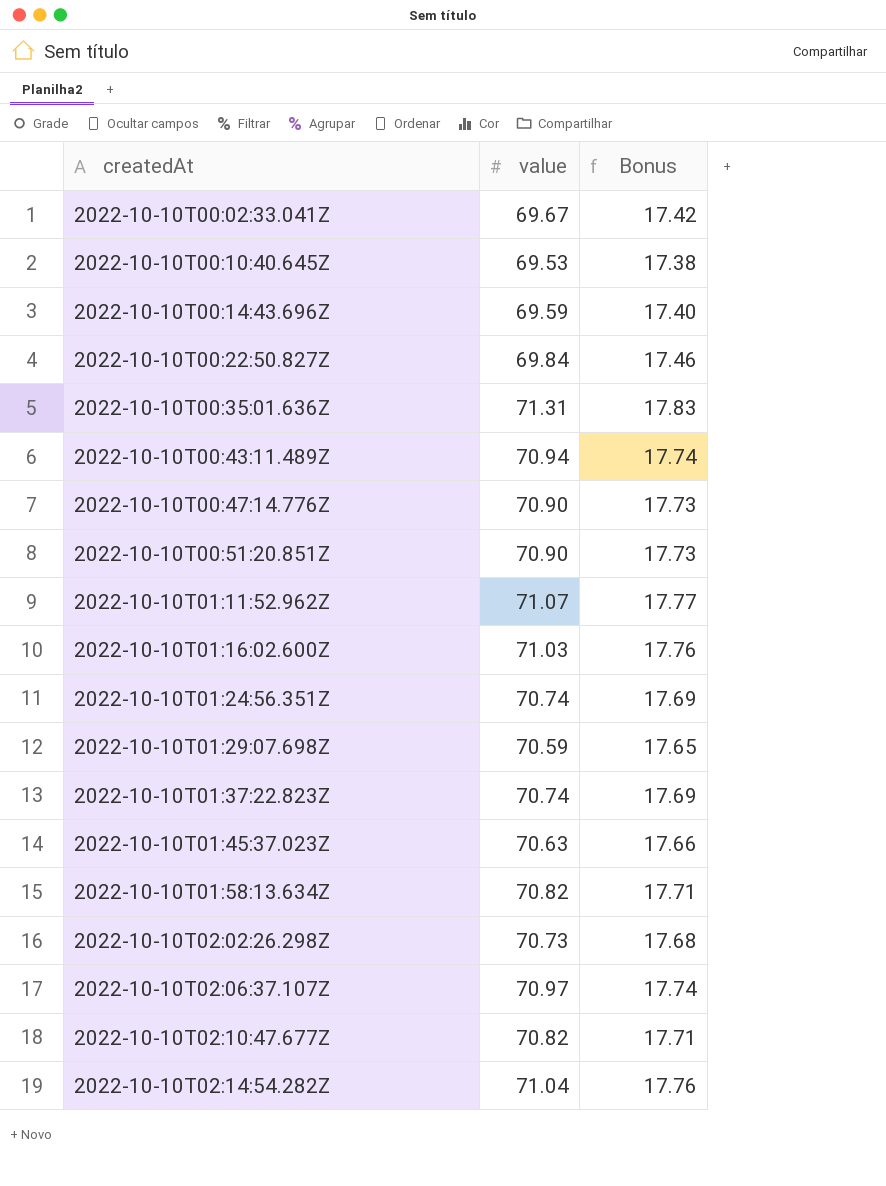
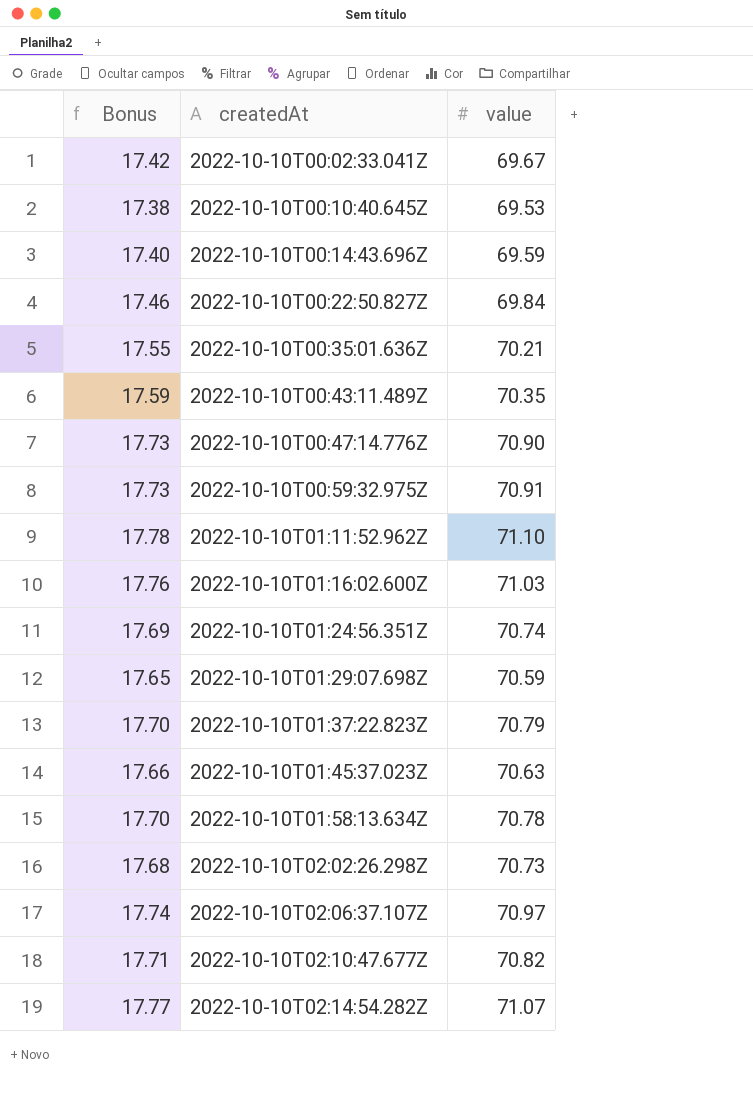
column Bonus | position: 3 -> 1
row 2022-10-10T00:51:20.851Z: 70.90 | 17.73 -> none
2022-10-10T00:35:01.636Z | Bonus: 17.83 -> 17.55
2022-10-10T00:35:01.636Z | value: 71.31 -> 70.21
2022-10-10T00:43:11.489Z | Bonus: 17.74 -> 17.59
2022-10-10T00:43:11.489Z | value: 70.94 -> 70.35
row 2022-10-10T00:59:32.975Z: none -> 17.73 | 70.91
2022-10-10T01:11:52.962Z | Bonus: 17.77 -> 17.78
2022-10-10T01:11:52.962Z | value: 71.07 -> 71.10
2022-10-10T01:37:22.823Z | Bonus: 17.69 -> 17.70
2022-10-10T01:37:22.823Z | value: 70.74 -> 70.79
2022-10-10T01:58:13.634Z | Bonus: 17.71 -> 17.70
2022-10-10T01:58:13.634Z | value: 70.82 -> 70.78
2022-10-10T02:14:54.282Z | Bonus: 17.76 -> 17.77
2022-10-10T02:14:54.282Z | value: 71.04 -> 71.07

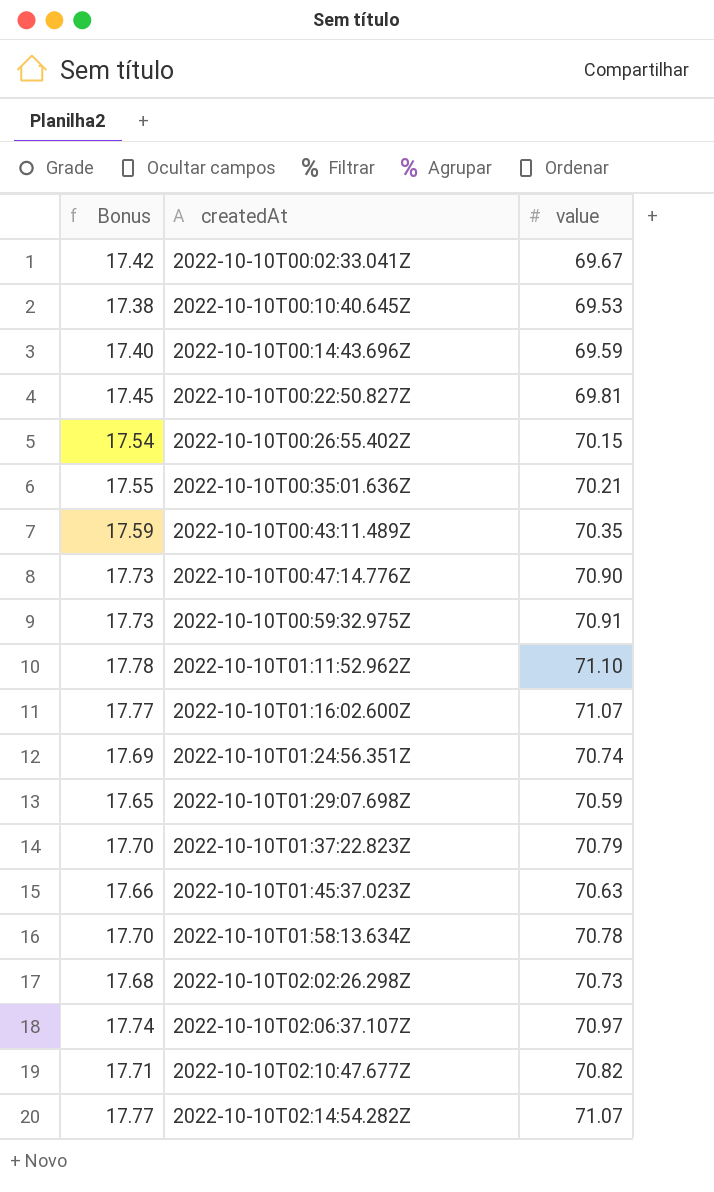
2022-10-10T00:22:50.827Z | Bonus: 17.46 -> 17.45
2022-10-10T00:22:50.827Z | value: 69.84 -> 69.81
row 2022-10-10T00:26:55.402Z: none -> 17.54 | 70.15
2022-10-10T01:16:02.600Z | Bonus: 17.76 -> 17.77
2022-10-10T01:16:02.600Z | value: 71.03 -> 71.07

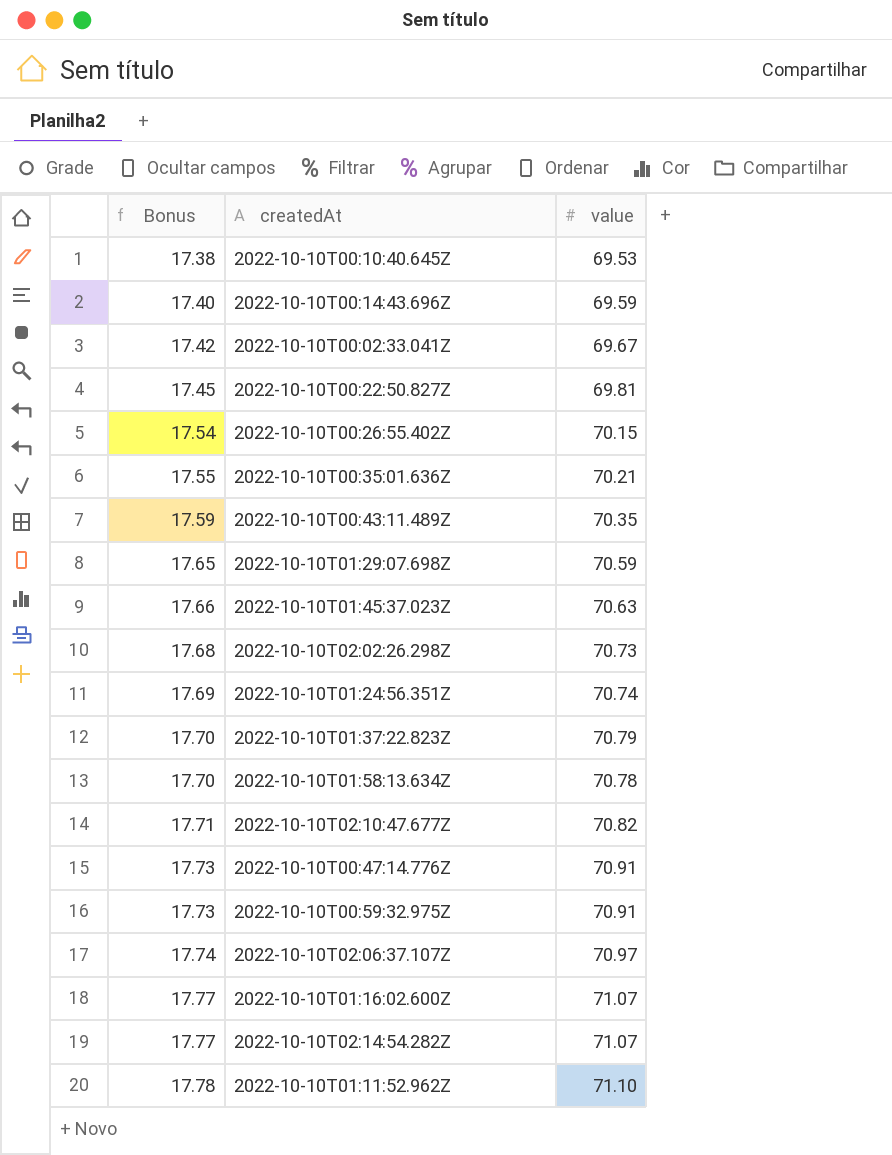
row order: createdAt ascending -> Bonus ascending
2022-10-10T00:47:14.776Z | value: 70.90 -> 70.91

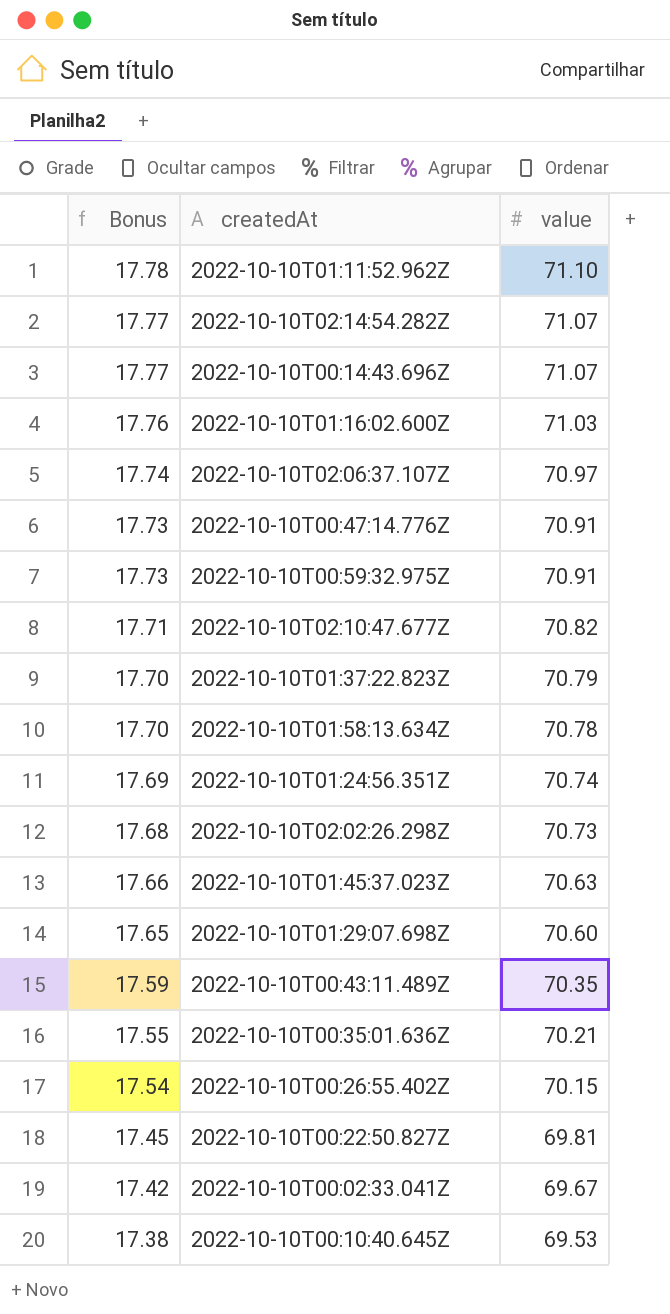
row order: Bonus ascending -> Bonus descending
2022-10-10T00:14:43.696Z | Bonus: 17.40 -> 17.77
2022-10-10T00:14:43.696Z | value: 69.59 -> 71.07
2022-10-10T01:16:02.600Z | Bonus: 17.77 -> 17.76
2022-10-10T01:16:02.600Z | value: 71.07 -> 71.03
2022-10-10T01:29:07.698Z | value: 70.59 -> 70.60

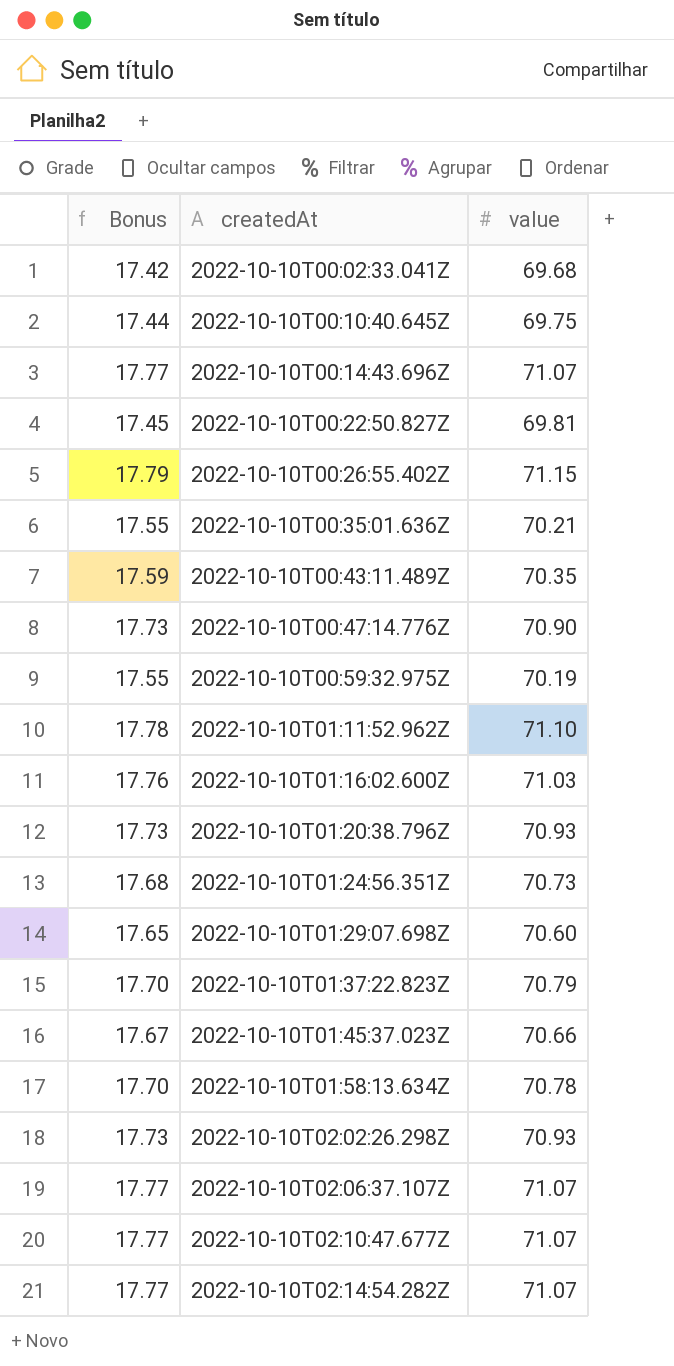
row order: Bonus descending -> createdAt ascending
2022-10-10T00:02:33.041Z | value: 69.67 -> 69.68
2022-10-10T00:10:40.645Z | Bonus: 17.38 -> 17.44
2022-10-10T00:10:40.645Z | value: 69.53 -> 69.75
2022-10-10T00:26:55.402Z | Bonus: 17.54 -> 17.79
2022-10-10T00:26:55.402Z | value: 70.15 -> 71.15
2022-10-10T00:47:14.776Z | value: 70.91 -> 70.90
2022-10-10T00:59:32.975Z | Bonus: 17.73 -> 17.55
2022-10-10T00:59:32.975Z | value: 70.91 -> 70.19
row 2022-10-10T01:20:38.796Z: none -> 17.73 | 70.93
2022-10-10T01:24:56.351Z | Bonus: 17.69 -> 17.68
2022-10-10T01:24:56.351Z | value: 70.74 -> 70.73
2022-10-10T01:45:37.023Z | Bonus: 17.66 -> 17.67
2022-10-10T01:45:37.023Z | value: 70.63 -> 70.66
2022-10-10T02:02:26.298Z | Bonus: 17.68 -> 17.73
2022-10-10T02:02:26.298Z | value: 70.73 -> 70.93
2022-10-10T02:06:37.107Z | Bonus: 17.74 -> 17.77
2022-10-10T02:06:37.107Z | value: 70.97 -> 71.07
2022-10-10T02:10:47.677Z | Bonus: 17.71 -> 17.77
2022-10-10T02:10:47.677Z | value: 70.82 -> 71.07

